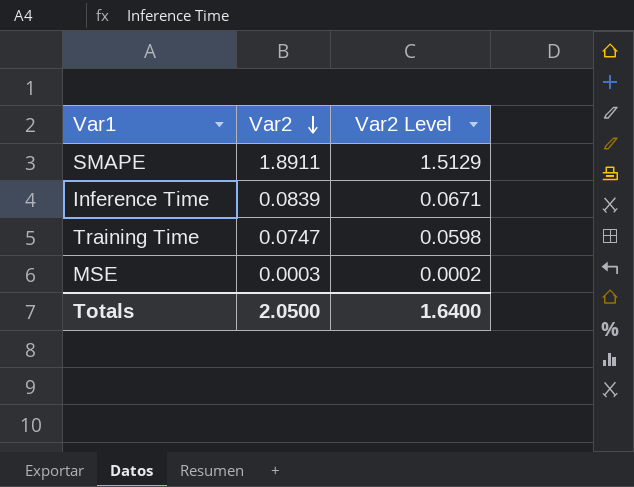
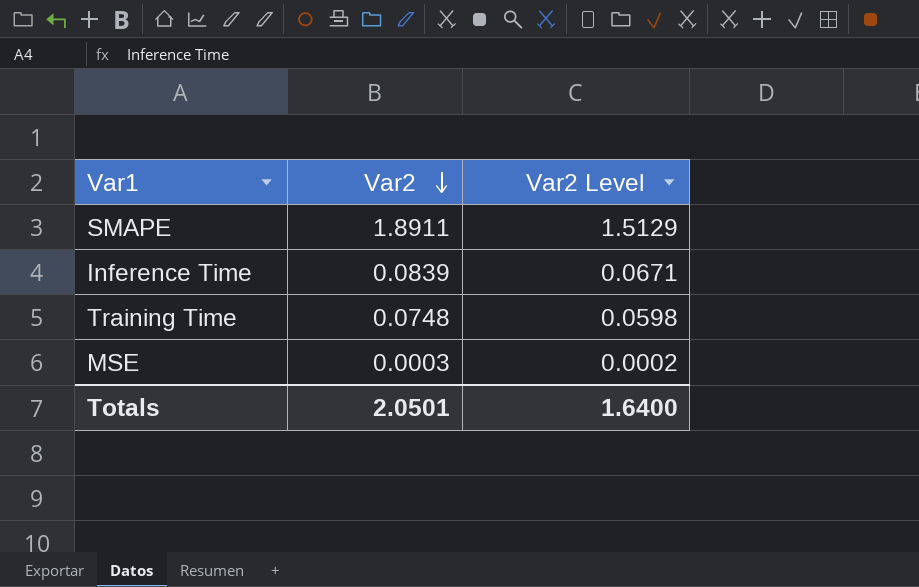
Training Time | Var2: 0.0747 -> 0.0748
Totals | Var2: 2.0500 -> 2.0501

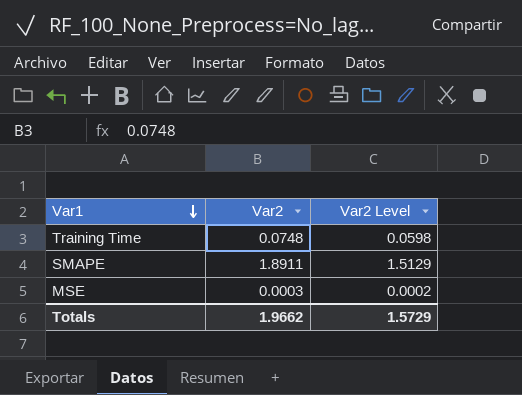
row order: Var2 descending -> Var1 descending
row Inference Time: 0.0839 | 0.0671 -> none
Totals | Var2: 2.0501 -> 1.9662
Totals | Var2 Level: 1.6400 -> 1.5729

